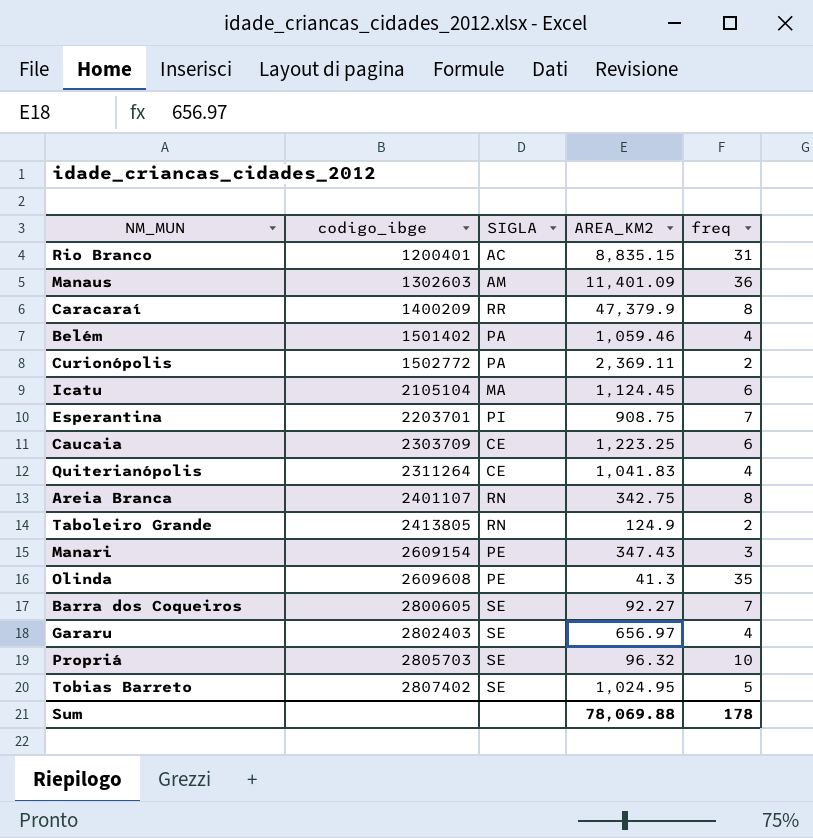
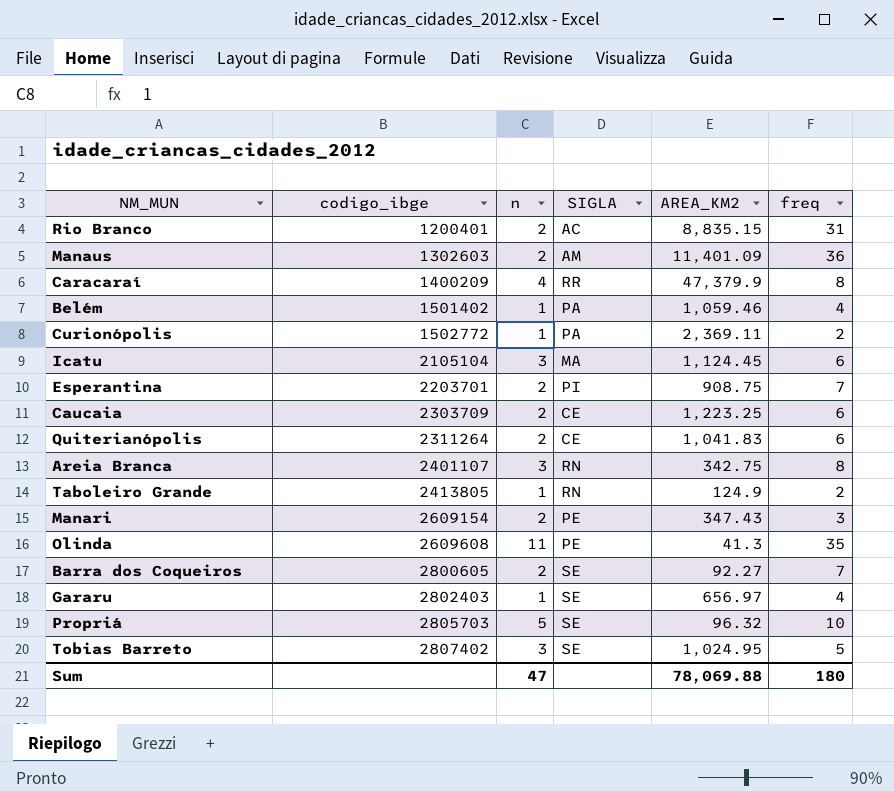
column n | position: none -> 3
Quiterianópolis | freq: 4 -> 6
Sum | freq: 178 -> 180

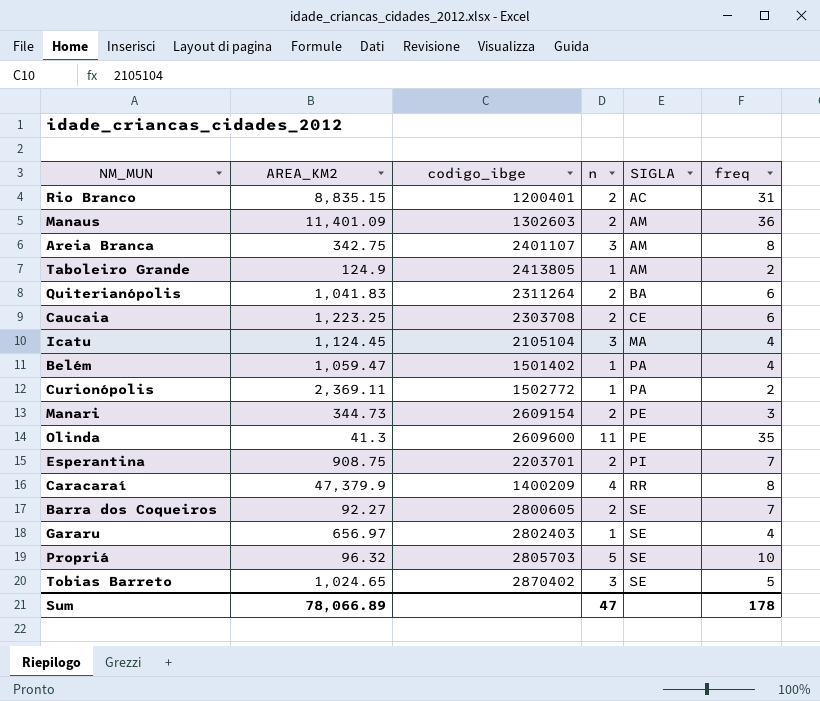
row order: codigo_ibge ascending -> SIGLA ascending
column AREA_KM2 | position: 5 -> 2
Areia Branca | SIGLA: RN -> AM
Taboleiro Grande | SIGLA: RN -> AM
Quiterianópolis | SIGLA: CE -> BA
Caucaia | codigo_ibge: 2303709 -> 2303708
Icatu | freq: 6 -> 4
Belém | AREA_KM2: 1,059.46 -> 1,059.47
Manari | AREA_KM2: 347.43 -> 344.73
Olinda | codigo_ibge: 2609608 -> 2609600
Tobias Barreto | AREA_KM2: 1,024.95 -> 1,024.65
Tobias Barreto | codigo_ibge: 2807402 -> 2870402
Sum | AREA_KM2: 78,069.88 -> 78,066.89
Sum | freq: 180 -> 178

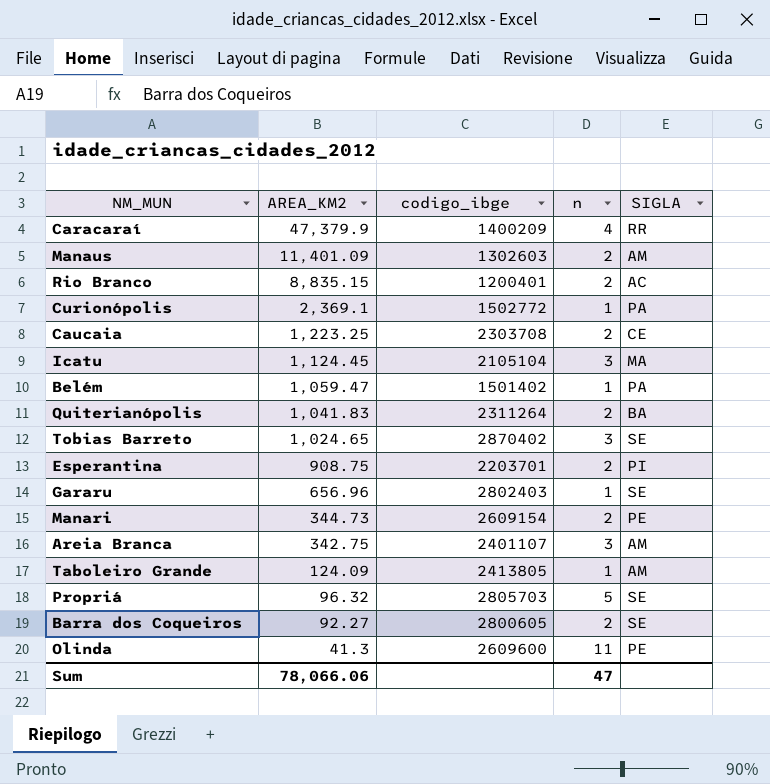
row order: SIGLA ascending -> AREA_KM2 descending
column freq | position: 6 -> none
Curionópolis | AREA_KM2: 2,369.11 -> 2,369.1
Gararu | AREA_KM2: 656.97 -> 656.96
Taboleiro Grande | AREA_KM2: 124.9 -> 124.09
Sum | AREA_KM2: 78,066.89 -> 78,066.06

